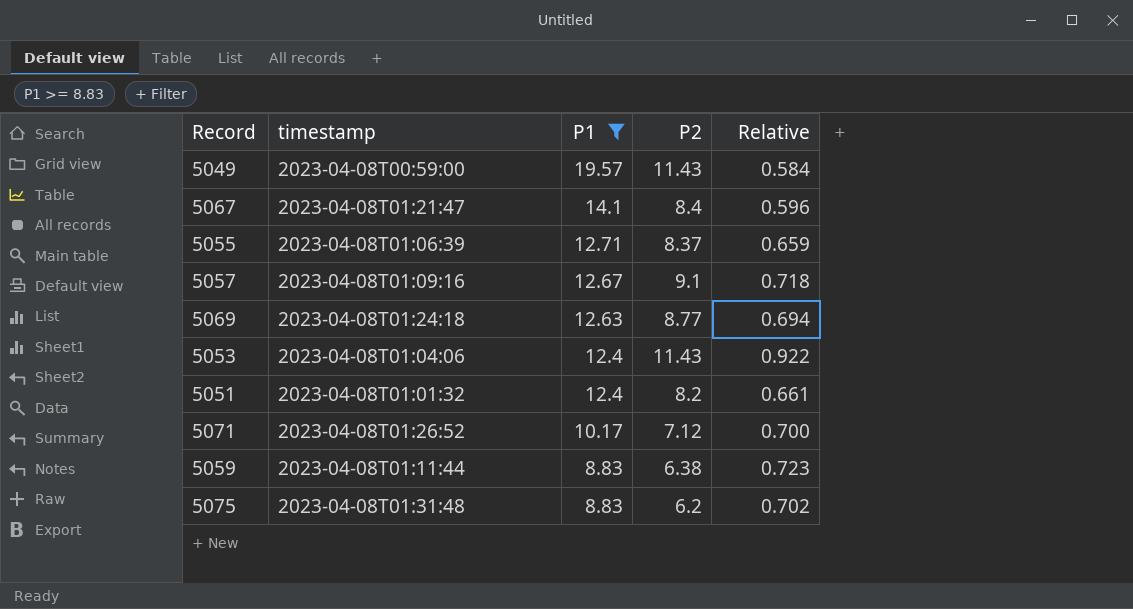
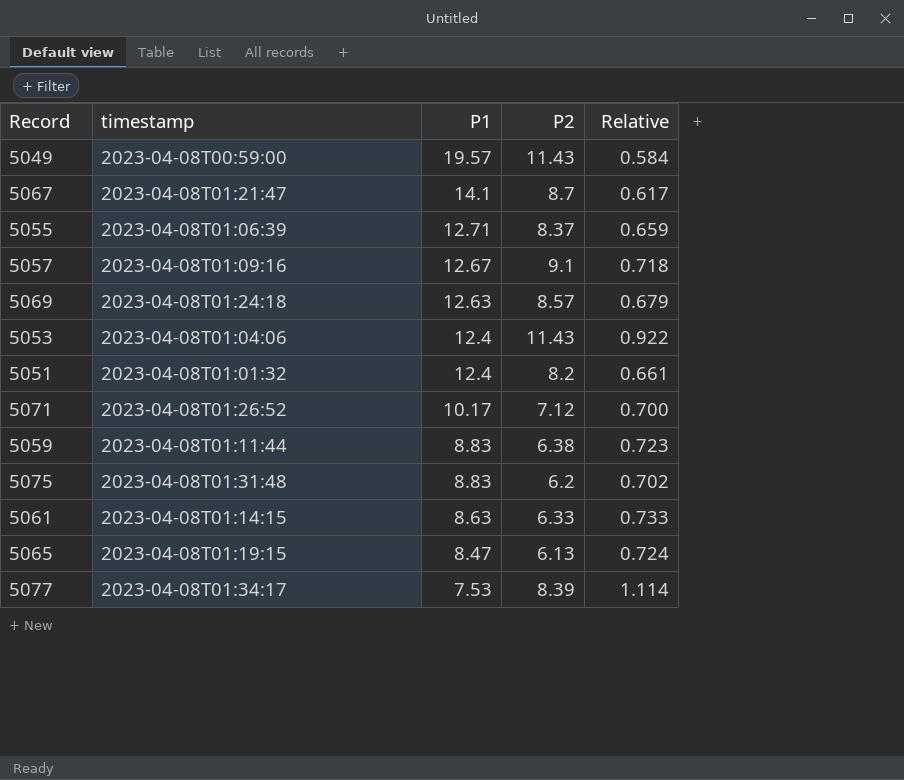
filter: P1 >= 8.83 -> none
5067 | P2: 8.4 -> 8.7
5067 | Relative: 0.596 -> 0.617
5069 | P2: 8.77 -> 8.57
5069 | Relative: 0.694 -> 0.679

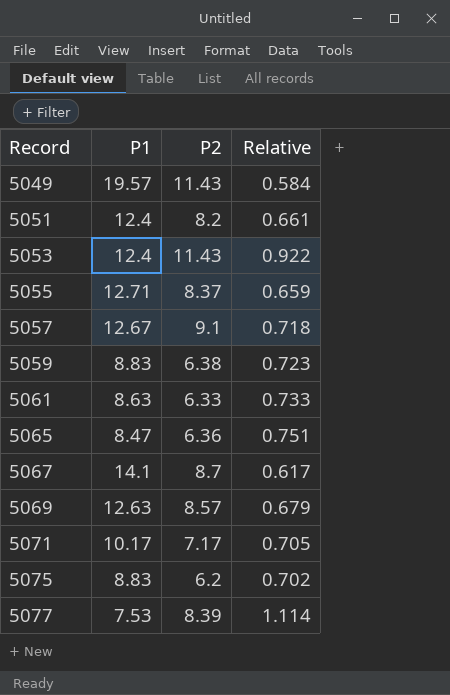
row order: P1 descending -> Record ascending
column timestamp | position: 2 -> none
5065 | P2: 6.13 -> 6.36
5065 | Relative: 0.724 -> 0.751
5071 | P2: 7.12 -> 7.17
5071 | Relative: 0.700 -> 0.705

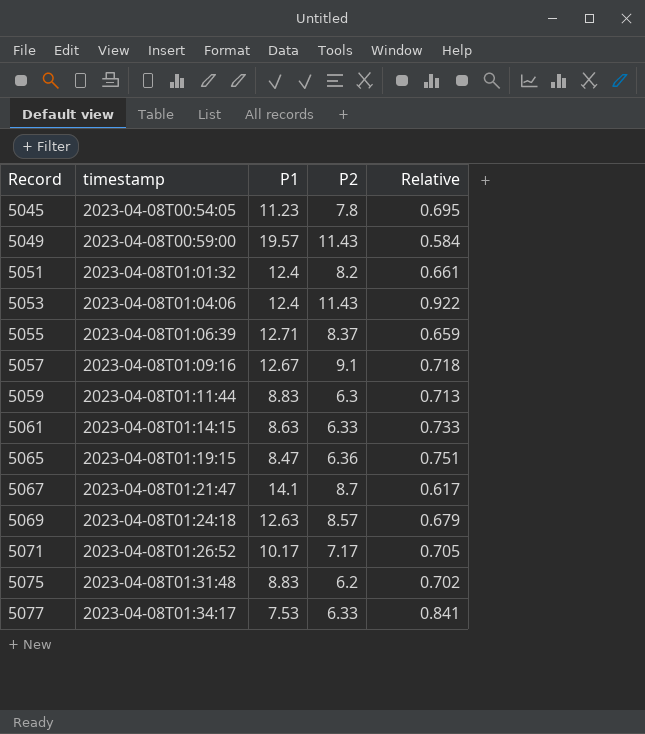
column timestamp | position: none -> 2
row 5045: none -> 2023-04-08T00:54:05 | 11.23 | 7.8 | 0.695
5059 | P2: 6.38 -> 6.3
5059 | Relative: 0.723 -> 0.713
5077 | P2: 8.39 -> 6.33
5077 | Relative: 1.114 -> 0.841

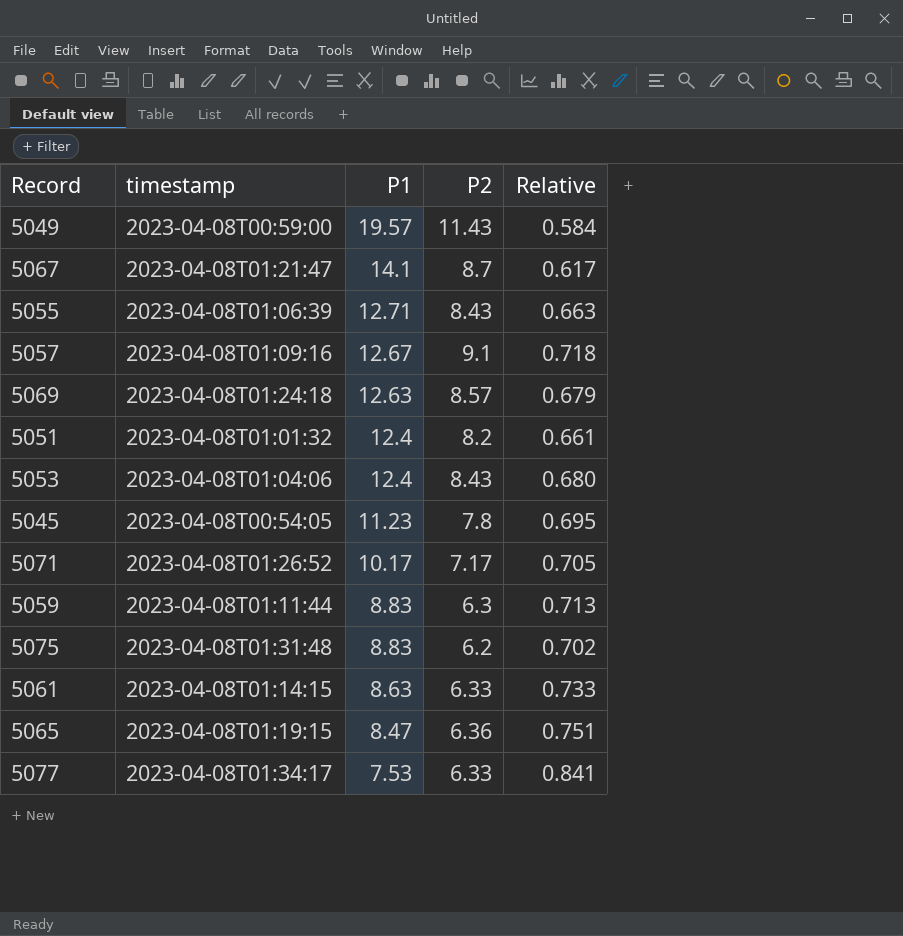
row order: Record ascending -> P1 descending
5055 | P2: 8.37 -> 8.43
5055 | Relative: 0.659 -> 0.663
5053 | P2: 11.43 -> 8.43
5053 | Relative: 0.922 -> 0.680

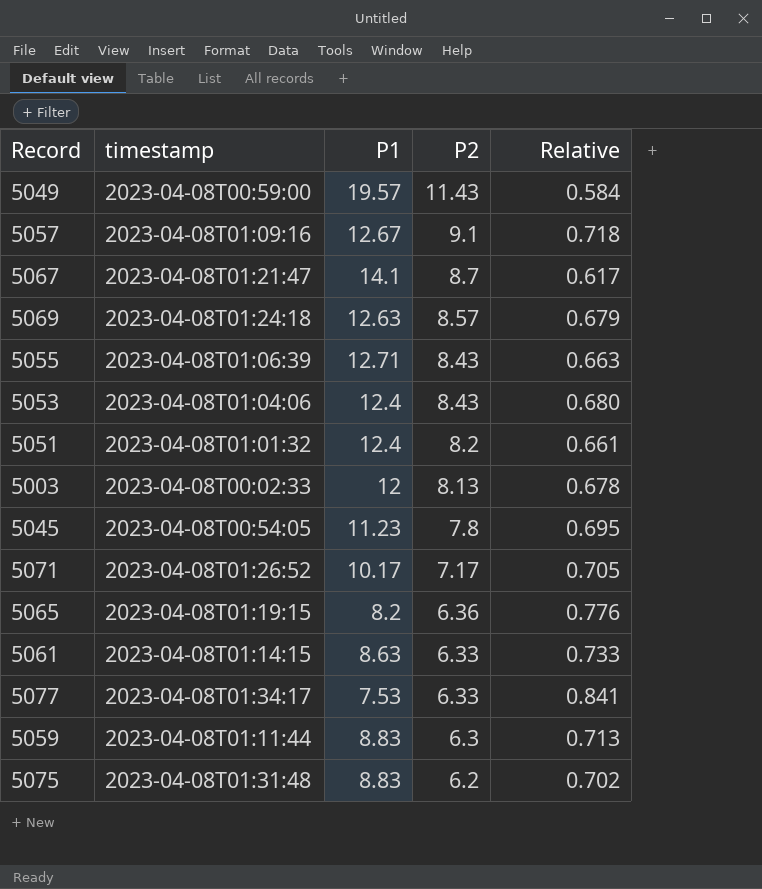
row order: P1 descending -> P2 descending
row 5003: none -> 2023-04-08T00:02:33 | 12 | 8.13 | 0.678
5065 | P1: 8.47 -> 8.2
5065 | Relative: 0.751 -> 0.776

